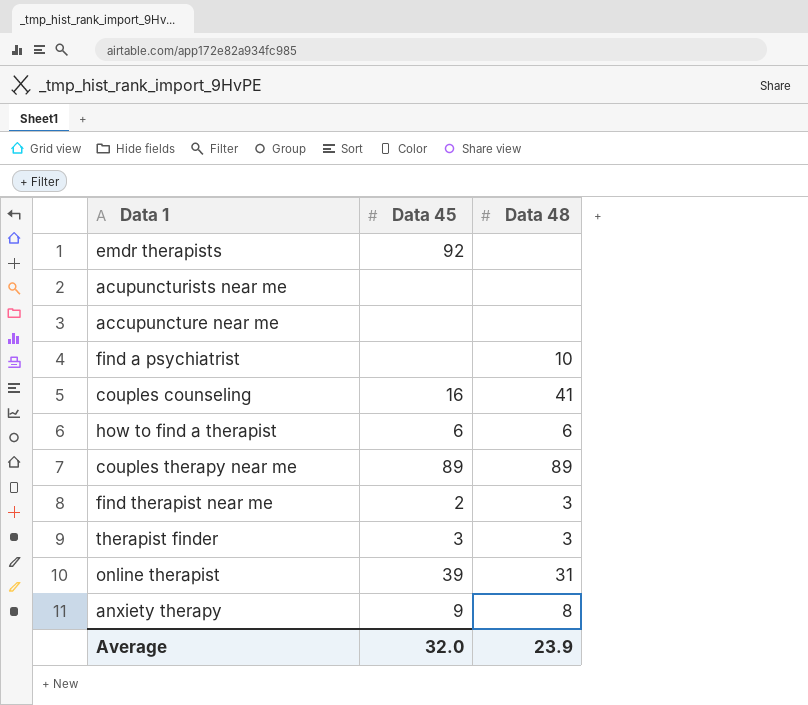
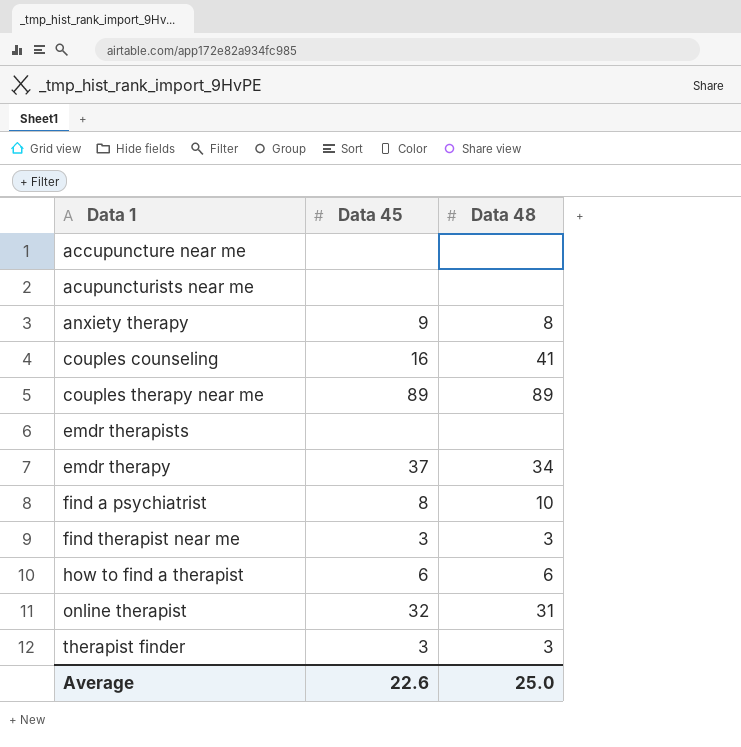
row order: none -> Data 1 ascending
emdr therapists | Data 45: 92 -> none
row emdr therapy: none -> 37 | 34
find a psychiatrist | Data 45: none -> 8
find therapist near me | Data 45: 2 -> 3
online therapist | Data 45: 39 -> 32
Average | Data 45: 32.0 -> 22.6
Average | Data 48: 23.9 -> 25.0

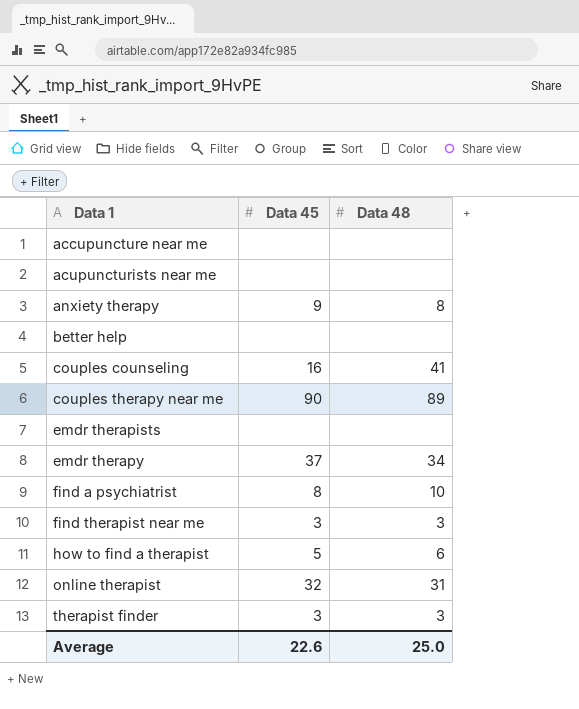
row better help: none -> none | none
couples therapy near me | Data 45: 89 -> 90
how to find a therapist | Data 45: 6 -> 5

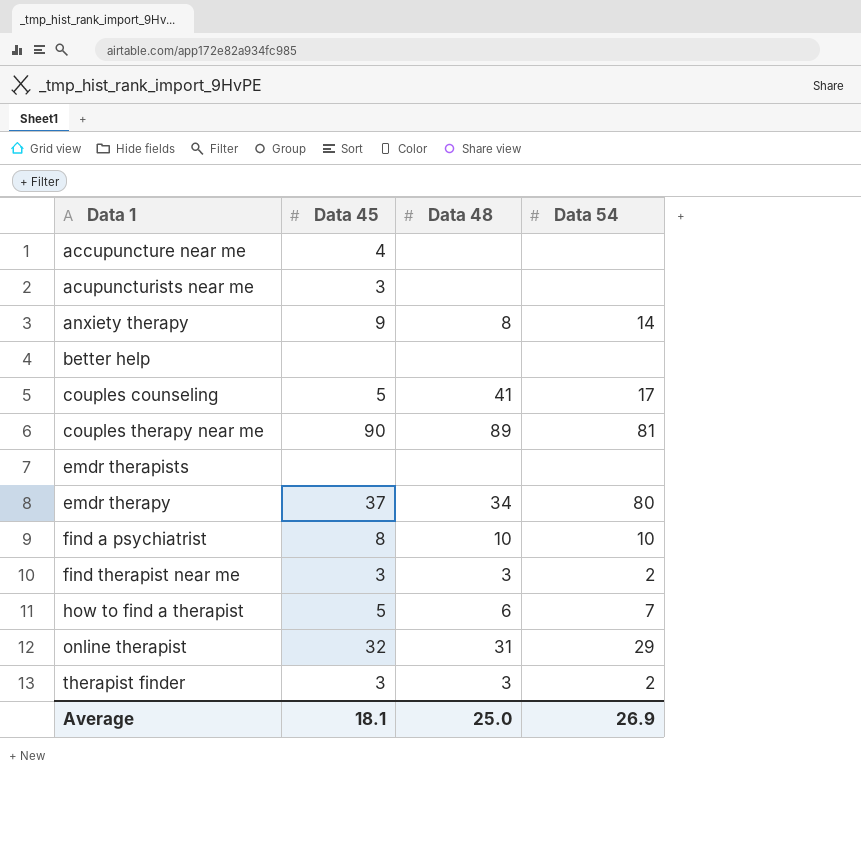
column Data 54 | position: none -> 4
accupuncture near me | Data 45: none -> 4
acupuncturists near me | Data 45: none -> 3
couples counseling | Data 45: 16 -> 5
Average | Data 45: 22.6 -> 18.1

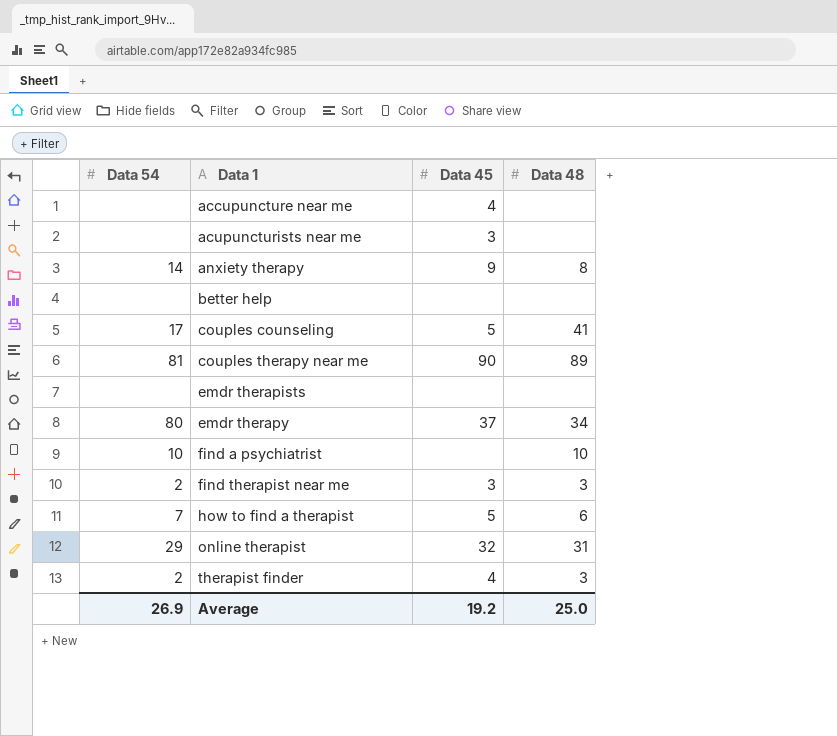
column Data 54 | position: 4 -> 1
find a psychiatrist | Data 45: 8 -> none
therapist finder | Data 45: 3 -> 4
Average | Data 45: 18.1 -> 19.2

